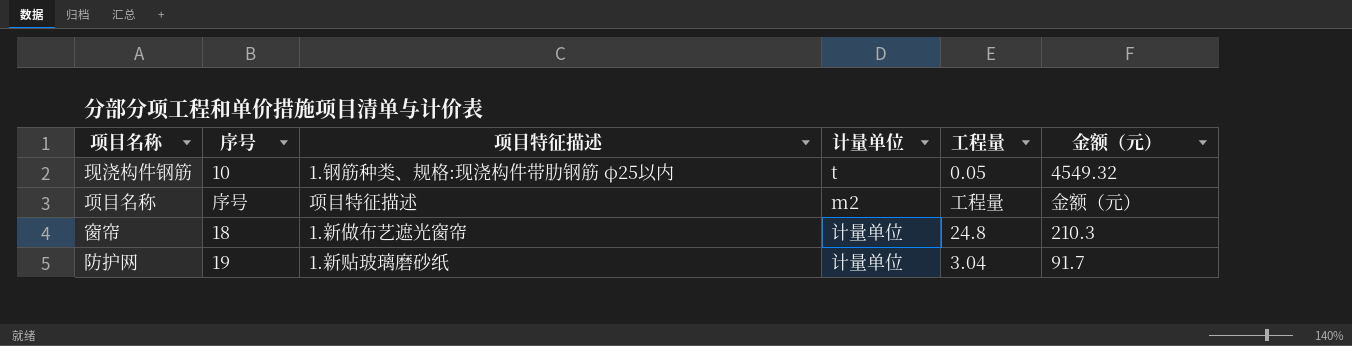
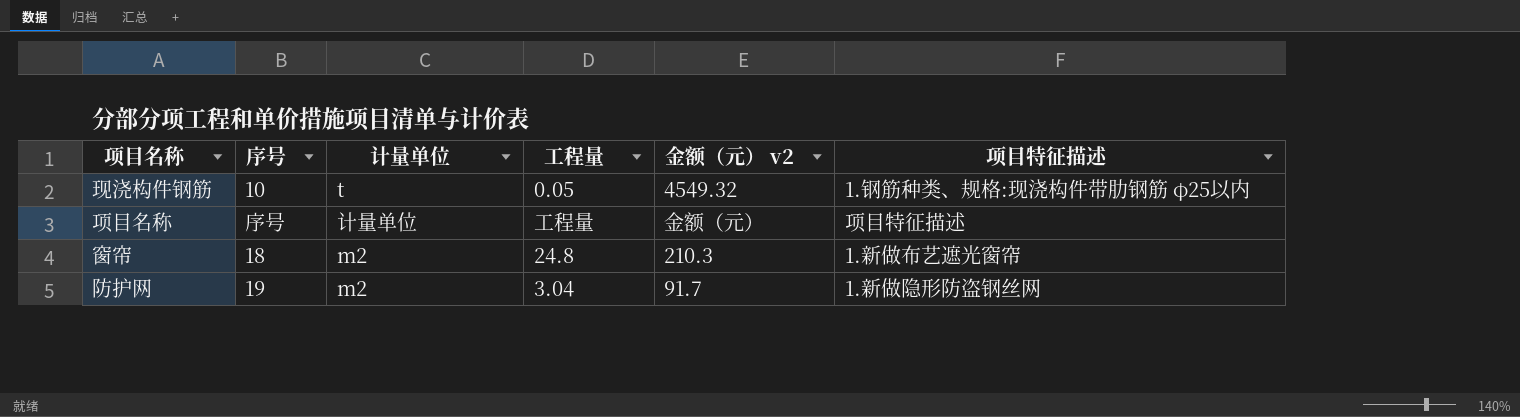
column name: 金额（元） -> 金额（元） v2
column 项目特征描述 | position: 3 -> 6
项目名称 | 计量单位: m2 -> 计量单位
窗帘 | 计量单位: 计量单位 -> m2
防护网 | 计量单位: 计量单位 -> m2
防护网 | 项目特征描述: 1.新贴玻璃磨砂纸 -> 1.新做隐形防盗钢丝网

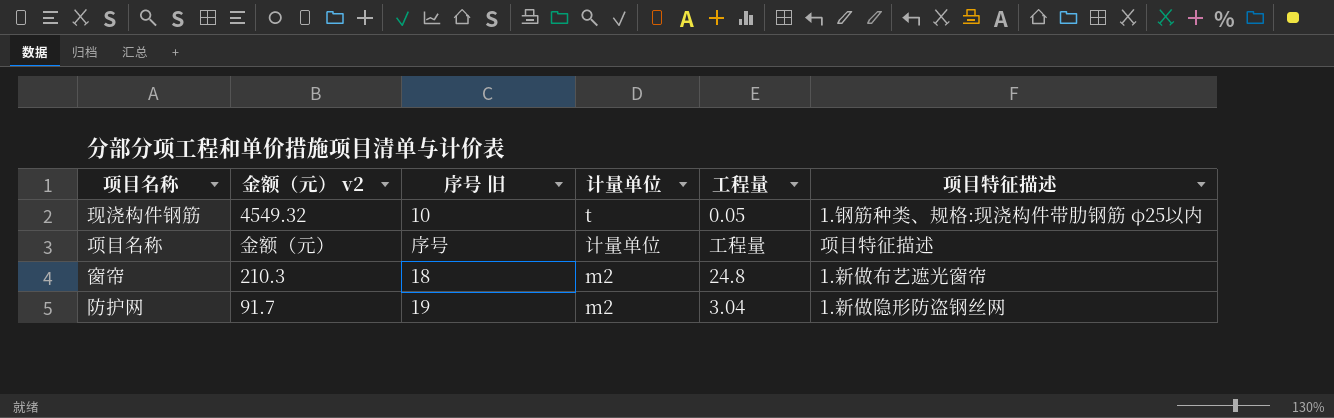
column 金额（元） v2 | position: 5 -> 2
column name: 序号 -> 序号 旧

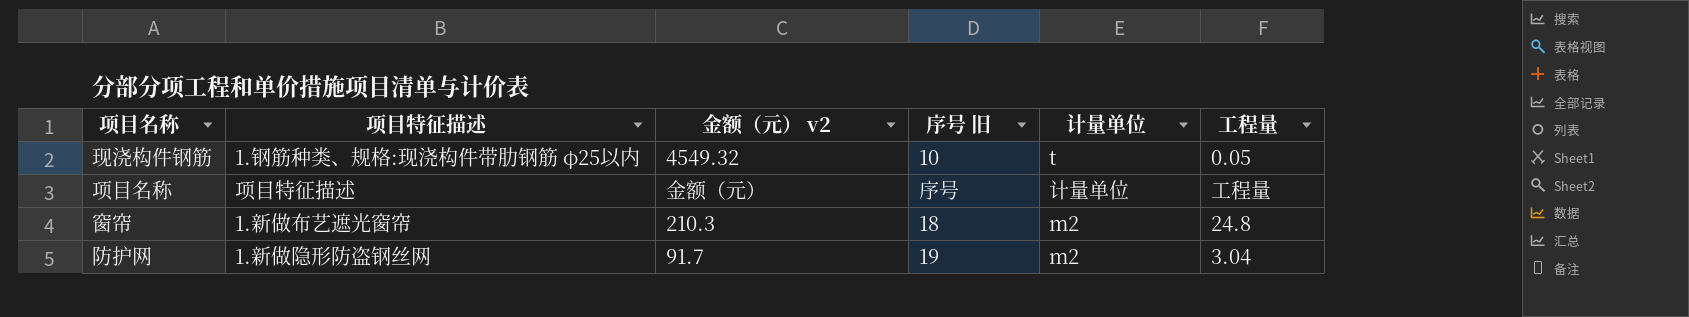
column 项目特征描述 | position: 6 -> 2

